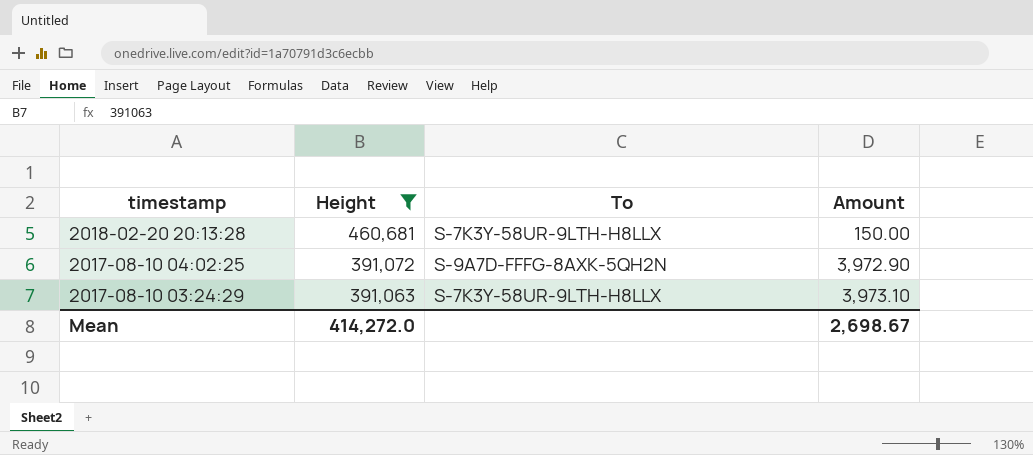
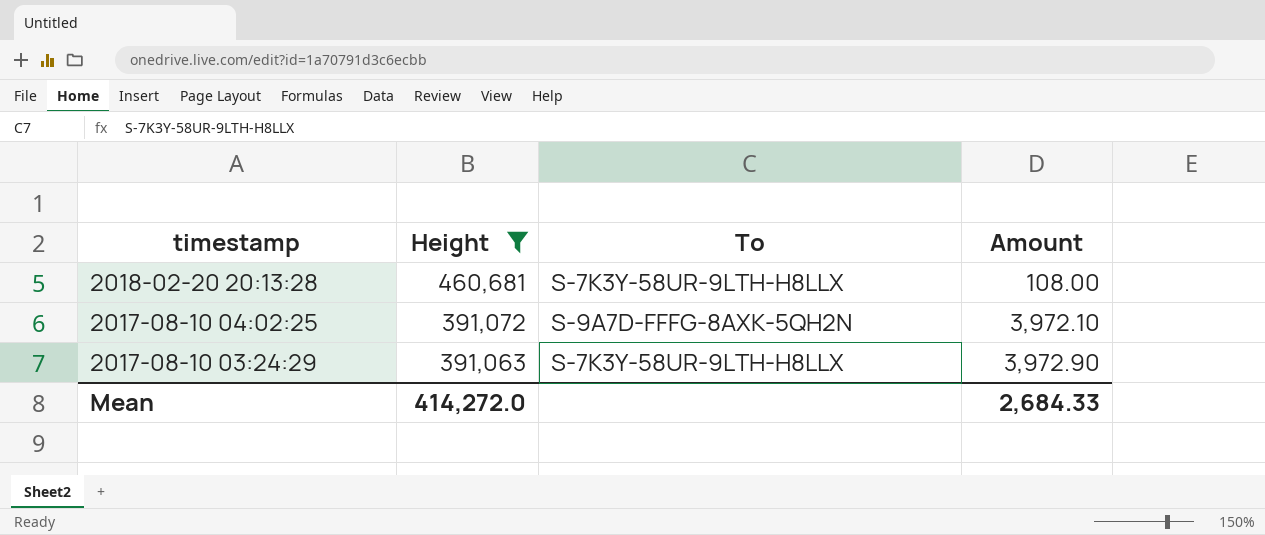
2018-02-20 20:13:28 | Amount: 150.00 -> 108.00
2017-08-10 04:02:25 | Amount: 3,972.90 -> 3,972.10
2017-08-10 03:24:29 | Amount: 3,973.10 -> 3,972.90
Mean | Amount: 2,698.67 -> 2,684.33

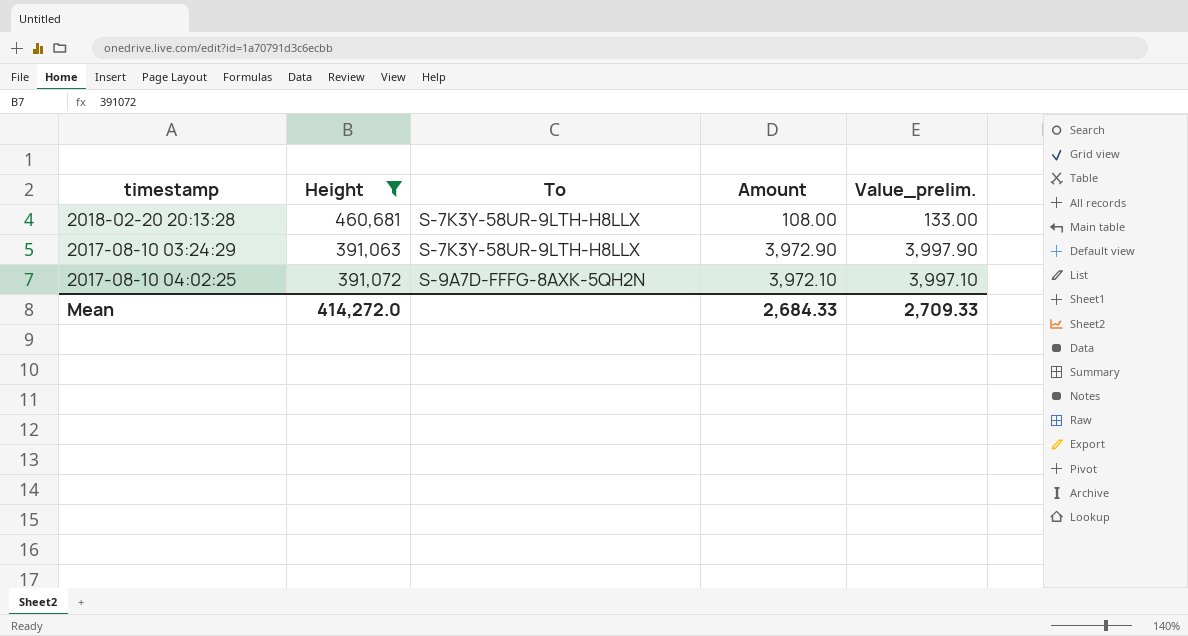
row order: timestamp descending -> To ascending
column Value_prelim. | formula: none -> [Amount] + 25

